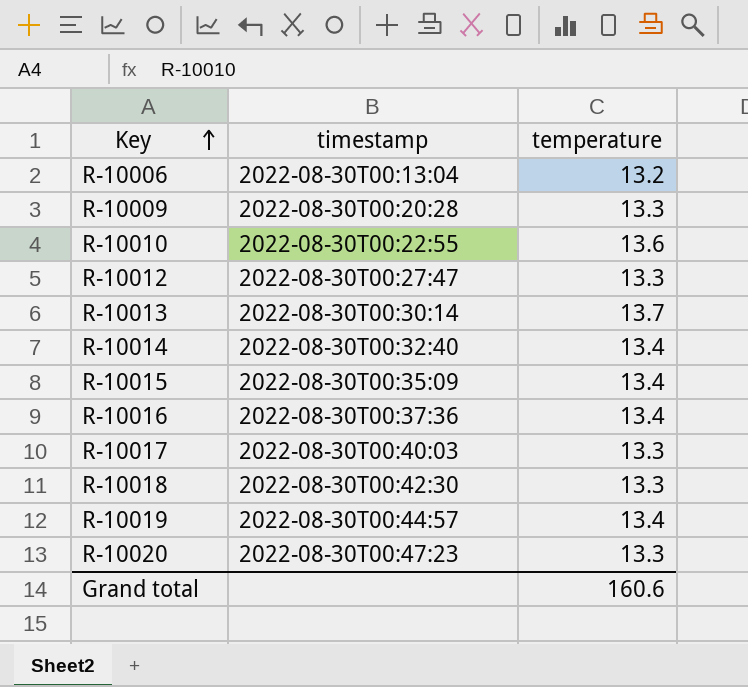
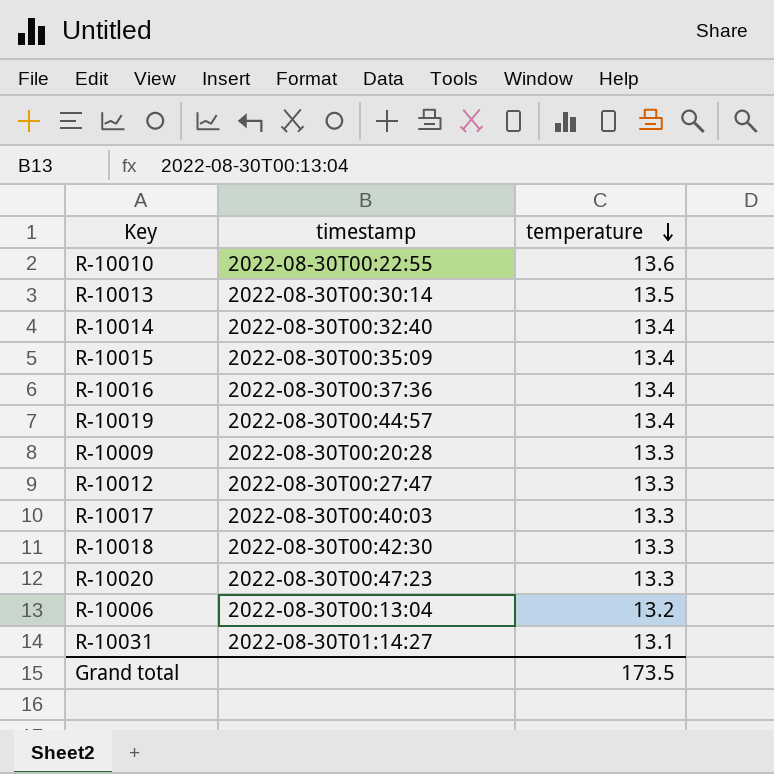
row order: Key ascending -> temperature descending
R-10013 | temperature: 13.7 -> 13.5
row R-10031: none -> 2022-08-30T01:14:27 | 13.1
Grand total | temperature: 160.6 -> 173.5

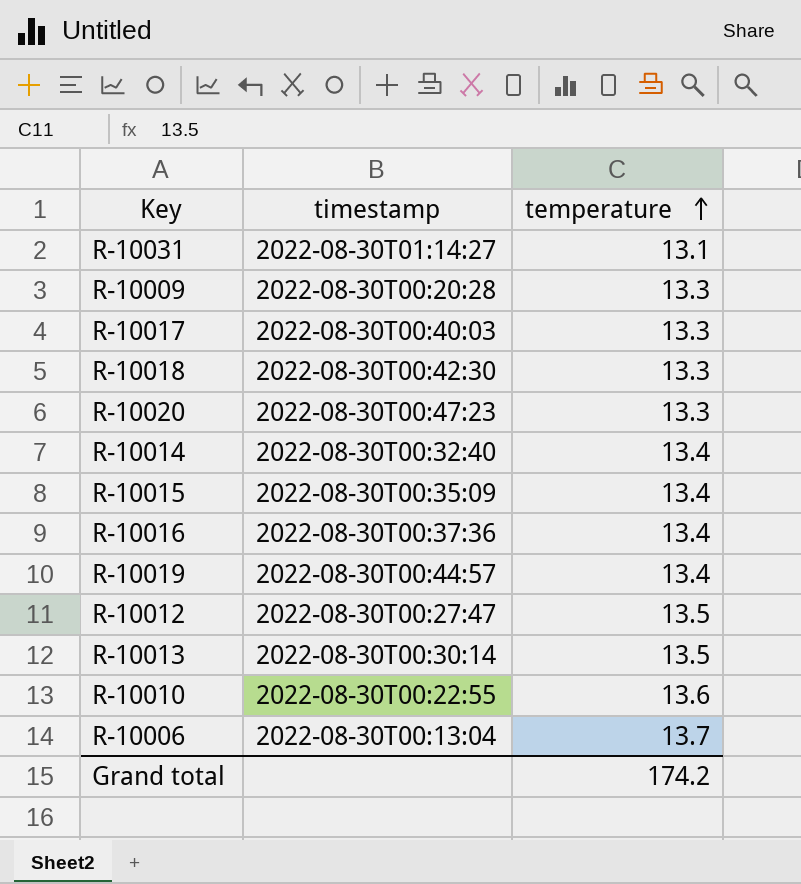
row order: temperature descending -> temperature ascending
R-10012 | temperature: 13.3 -> 13.5
R-10006 | temperature: 13.2 -> 13.7
Grand total | temperature: 173.5 -> 174.2

